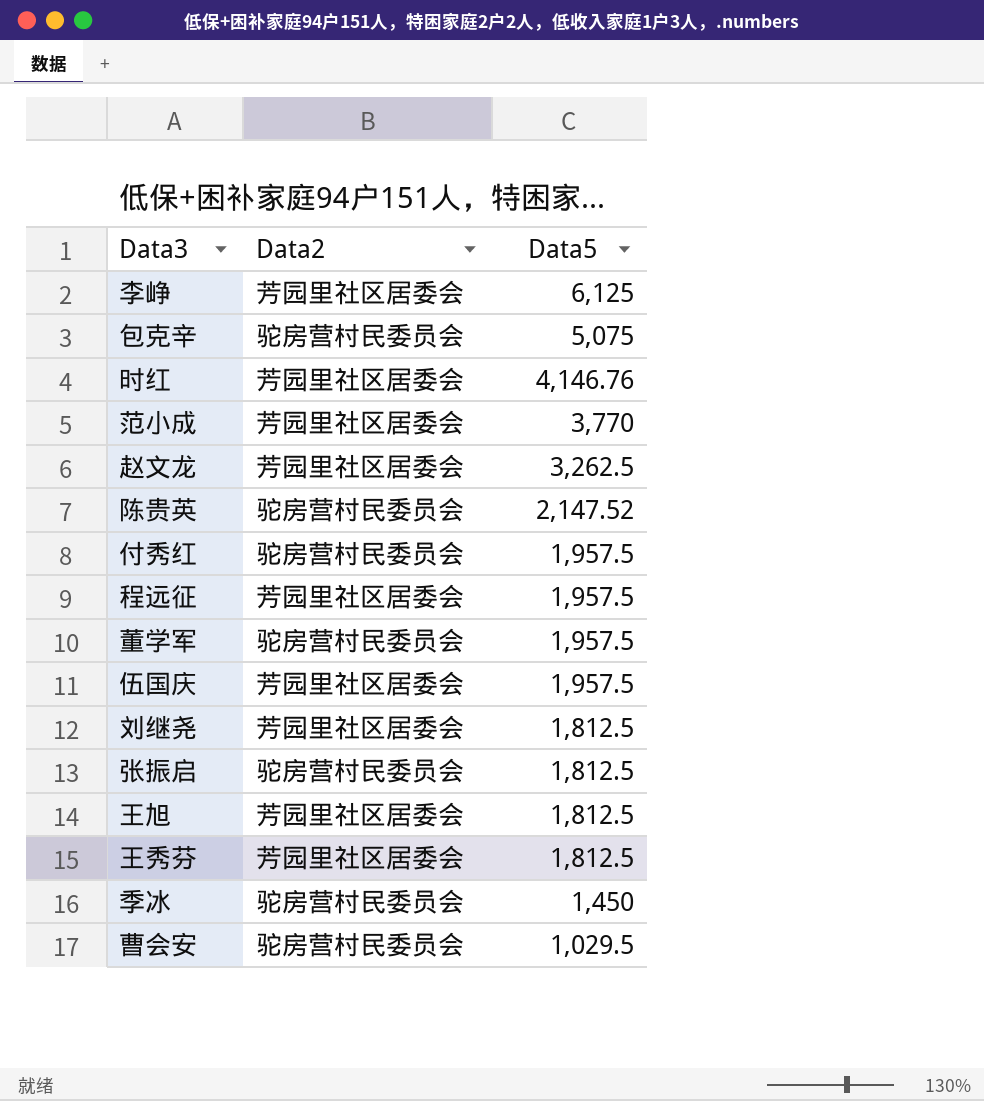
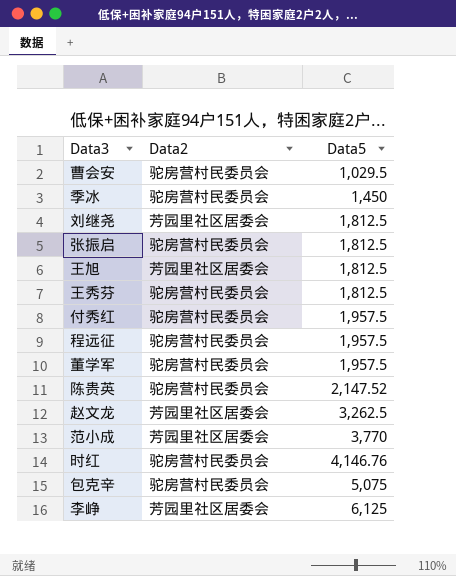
row order: Data5 descending -> Data5 ascending
row 伍国庆: 芳园里社区居委会 | 1,957.5 -> none
王秀芬 | Data2: 芳园里社区居委会 -> 驼房营村民委员会
程远征 | Data2: 芳园里社区居委会 -> 驼房营村民委员会
时红 | Data2: 芳园里社区居委会 -> 驼房营村民委员会

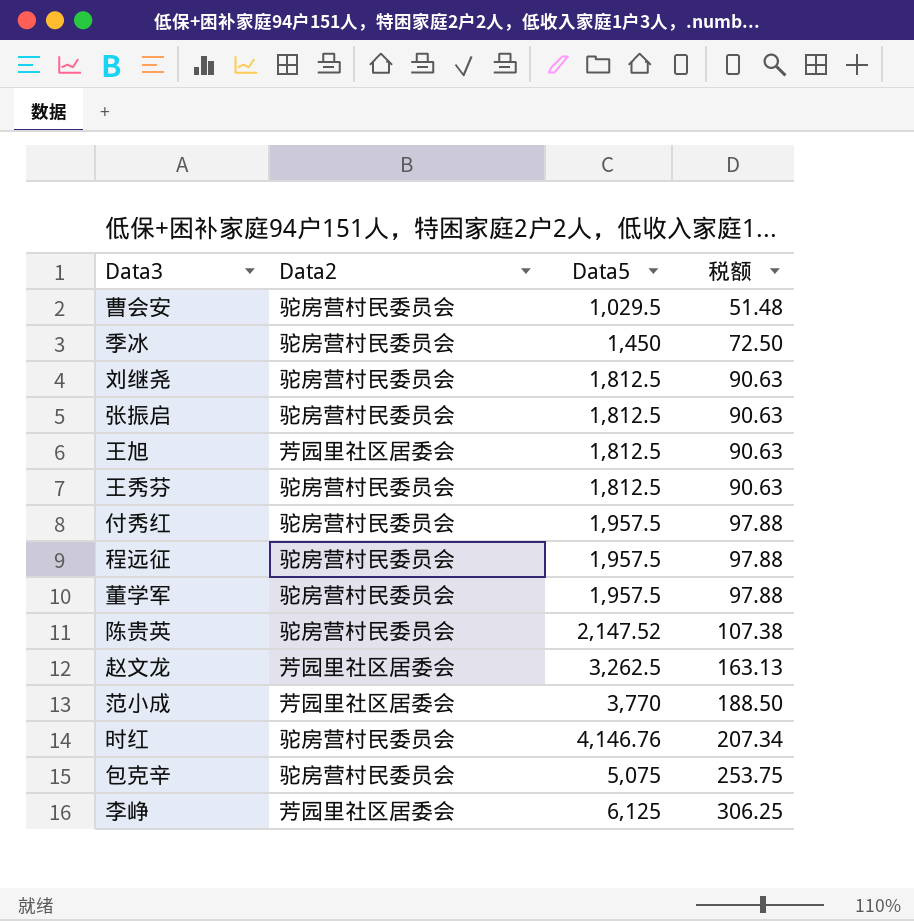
column 税额 | formula: none -> [Data5] * 0.05
刘继尧 | Data2: 芳园里社区居委会 -> 驼房营村民委员会

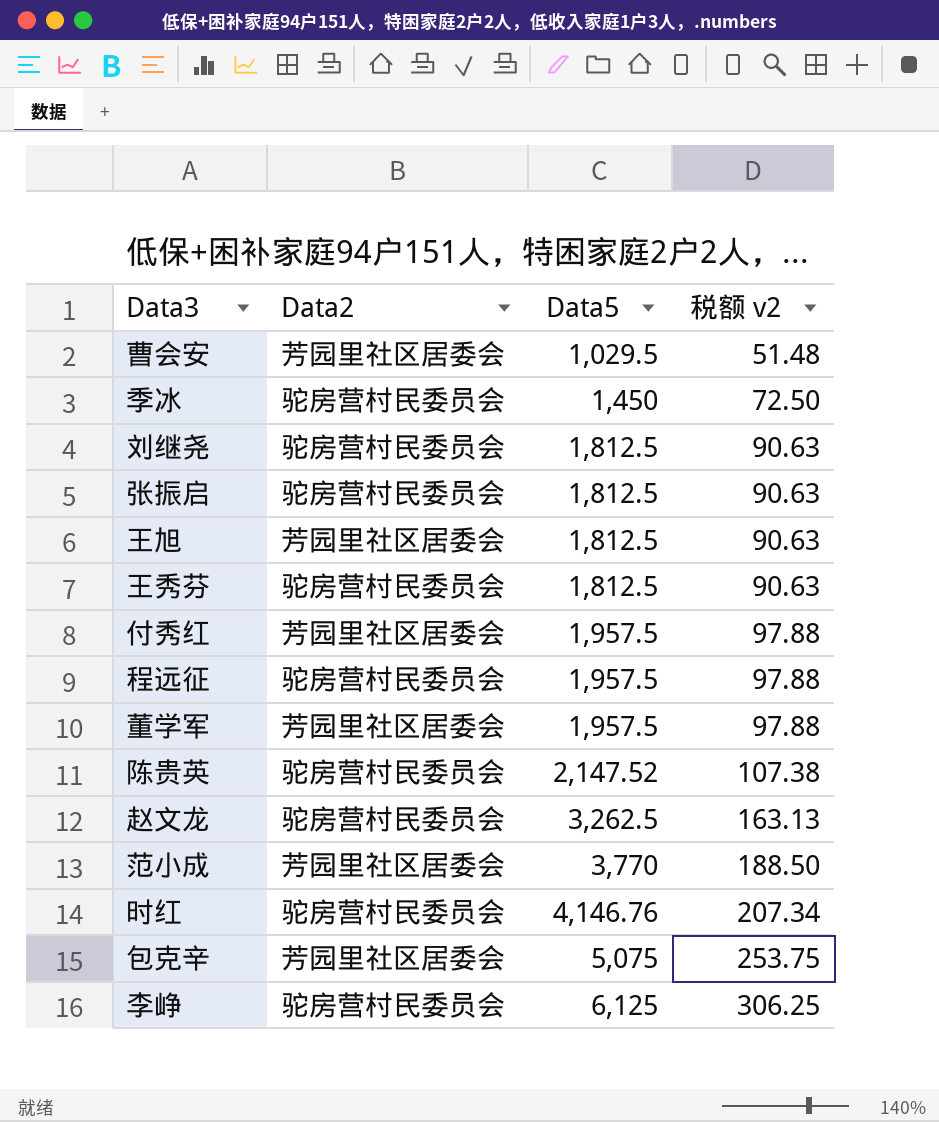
column name: 税额 -> 税额 v2
曹会安 | Data2: 驼房营村民委员会 -> 芳园里社区居委会
付秀红 | Data2: 驼房营村民委员会 -> 芳园里社区居委会
董学军 | Data2: 驼房营村民委员会 -> 芳园里社区居委会
赵文龙 | Data2: 芳园里社区居委会 -> 驼房营村民委员会
包克辛 | Data2: 驼房营村民委员会 -> 芳园里社区居委会
李峥 | Data2: 芳园里社区居委会 -> 驼房营村民委员会

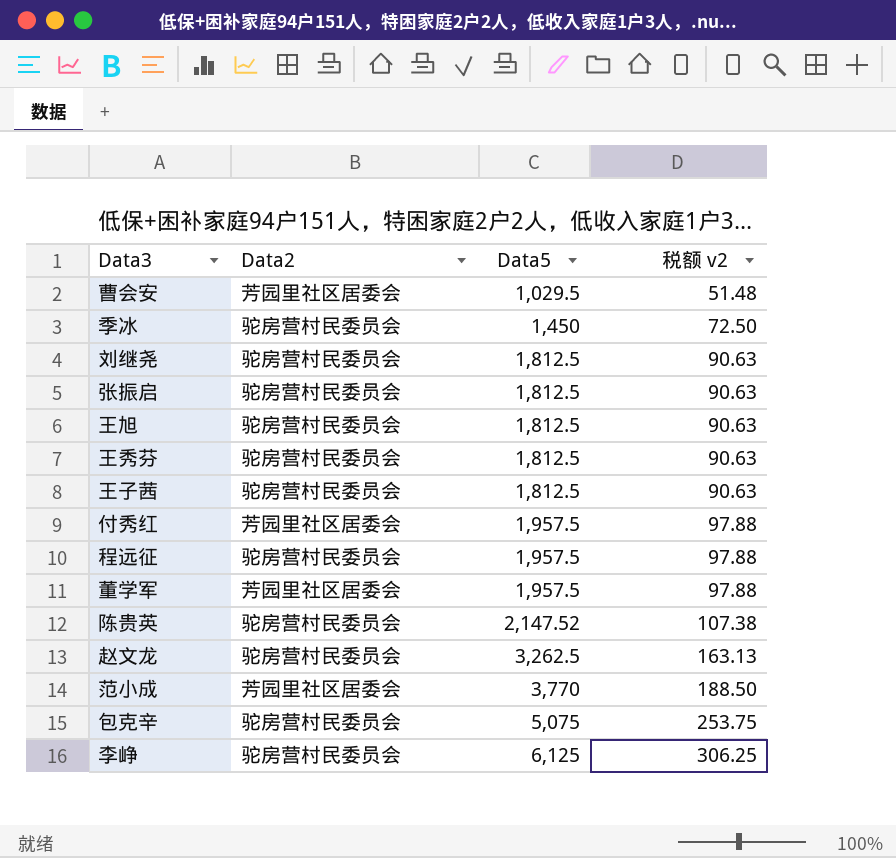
row 时红: 驼房营村民委员会 | 4,146.76 | 207.34 -> none
王旭 | Data2: 芳园里社区居委会 -> 驼房营村民委员会
row 王子茜: none -> 驼房营村民委员会 | 1,812.5 | 90.63
包克辛 | Data2: 芳园里社区居委会 -> 驼房营村民委员会

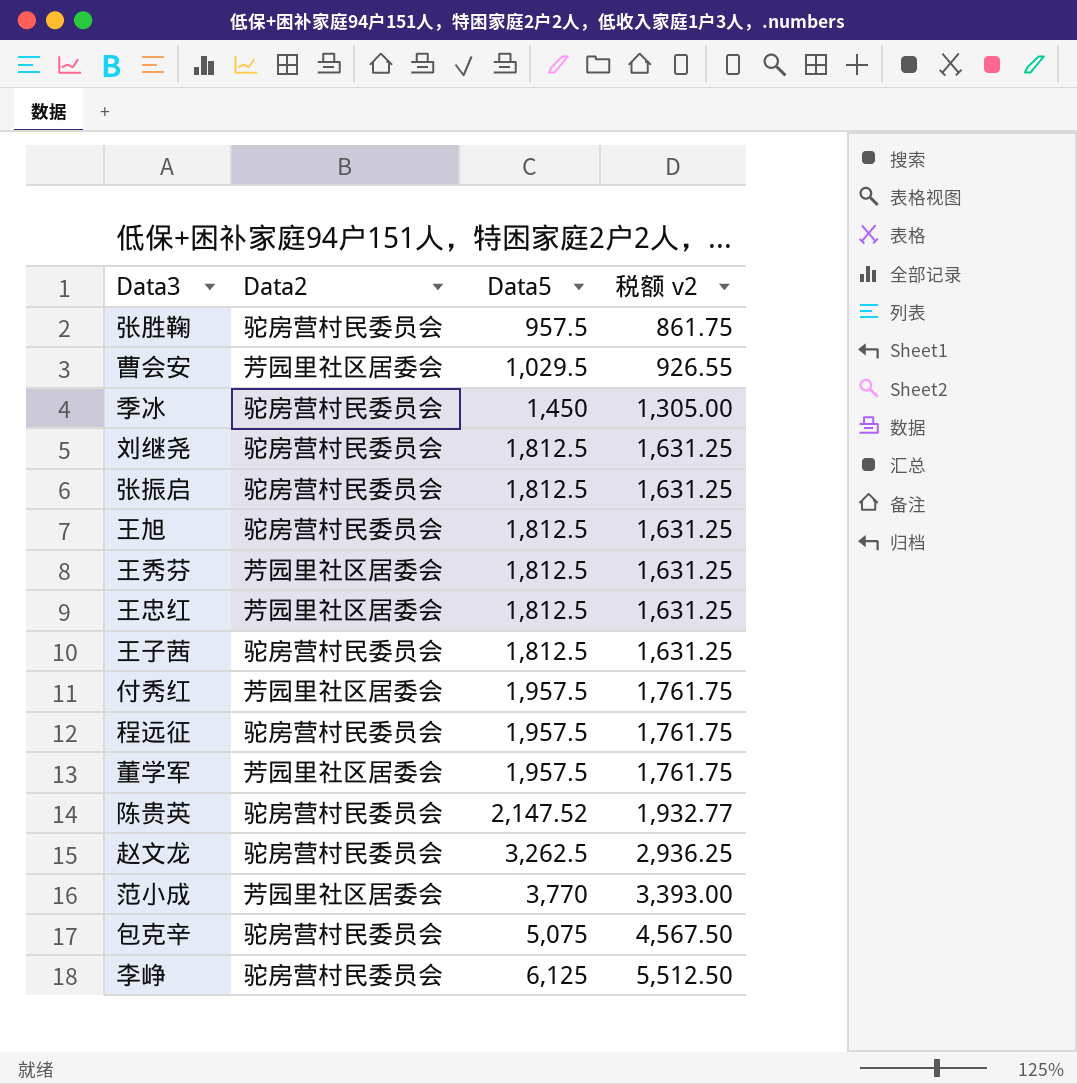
column 税额 v2 | formula: [Data5] * 0.05 -> [Data5] * 0.9
row 张胜鞠: none -> 驼房营村民委员会 | 957.5 | 861.75
王秀芬 | Data2: 驼房营村民委员会 -> 芳园里社区居委会
row 王忠红: none -> 芳园里社区居委会 | 1,812.5 | 1,631.25

